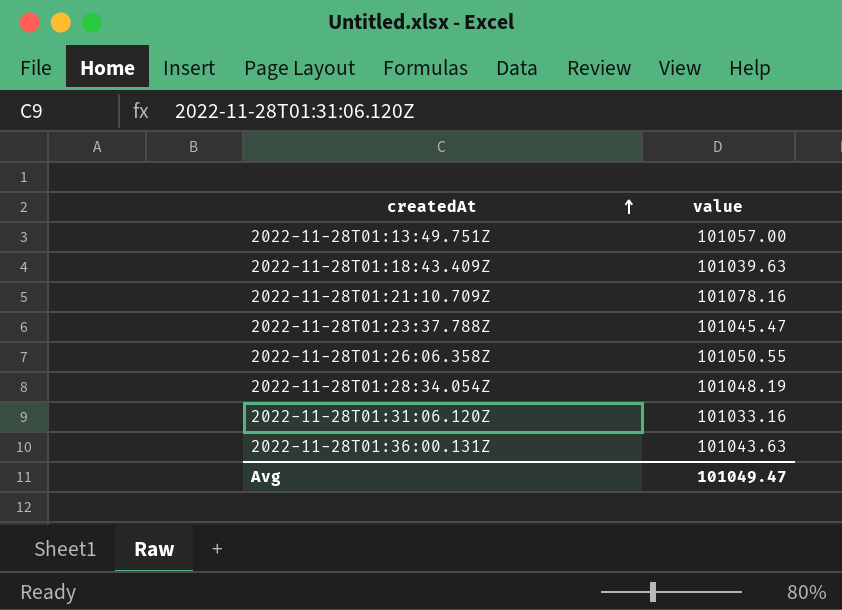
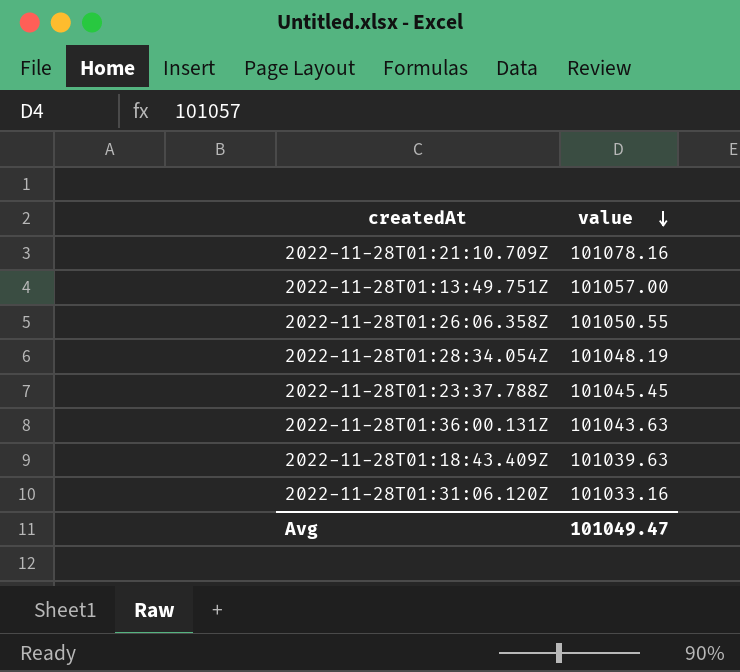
row order: createdAt ascending -> value descending
2022-11-28T01:23:37.788Z | value: 101045.47 -> 101045.45

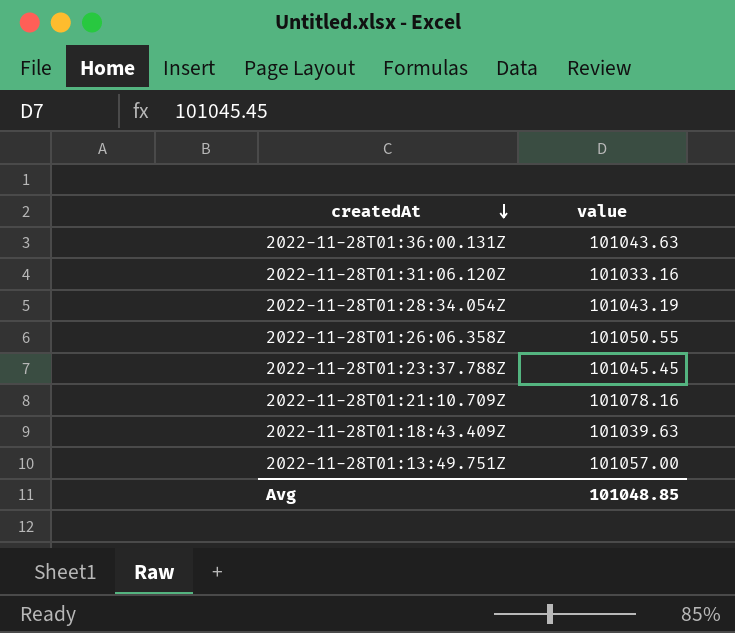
row order: value descending -> createdAt descending
2022-11-28T01:28:34.054Z | value: 101048.19 -> 101043.19
Avg | value: 101049.47 -> 101048.85

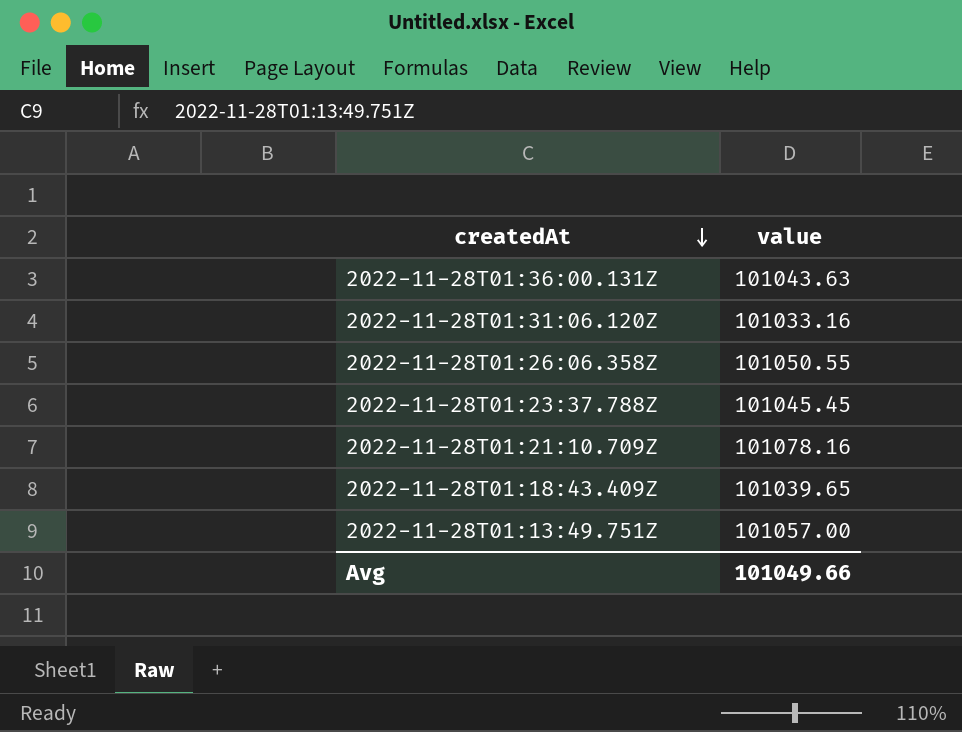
row 2022-11-28T01:28:34.054Z: 101043.19 -> none
2022-11-28T01:18:43.409Z | value: 101039.63 -> 101039.65
Avg | value: 101048.85 -> 101049.66

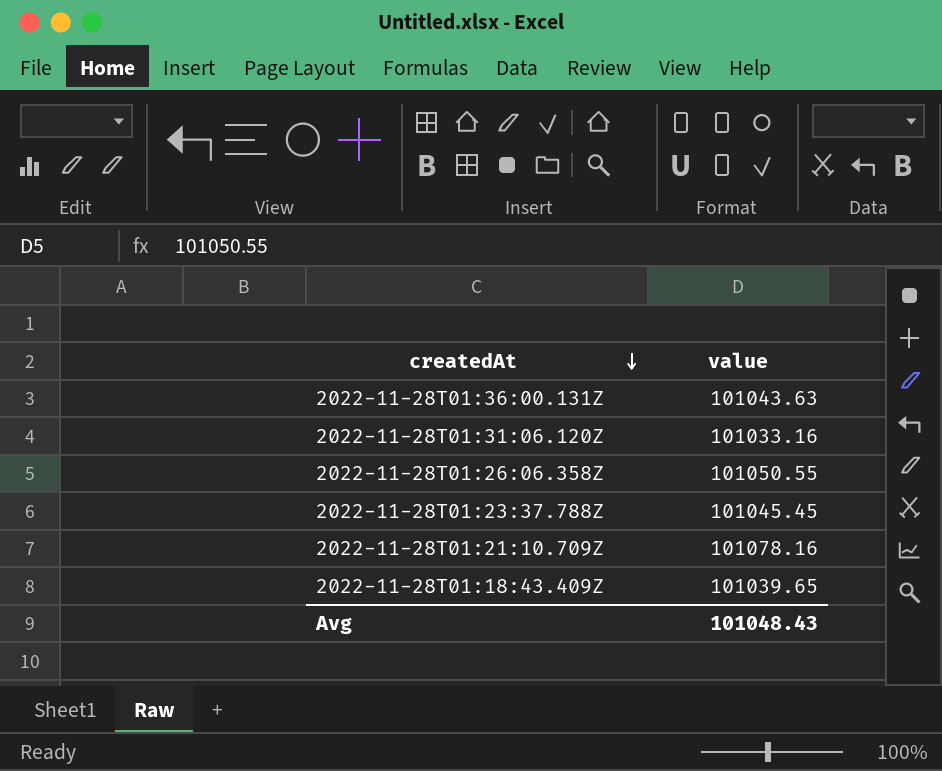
row 2022-11-28T01:13:49.751Z: 101057.00 -> none
Avg | value: 101049.66 -> 101048.43

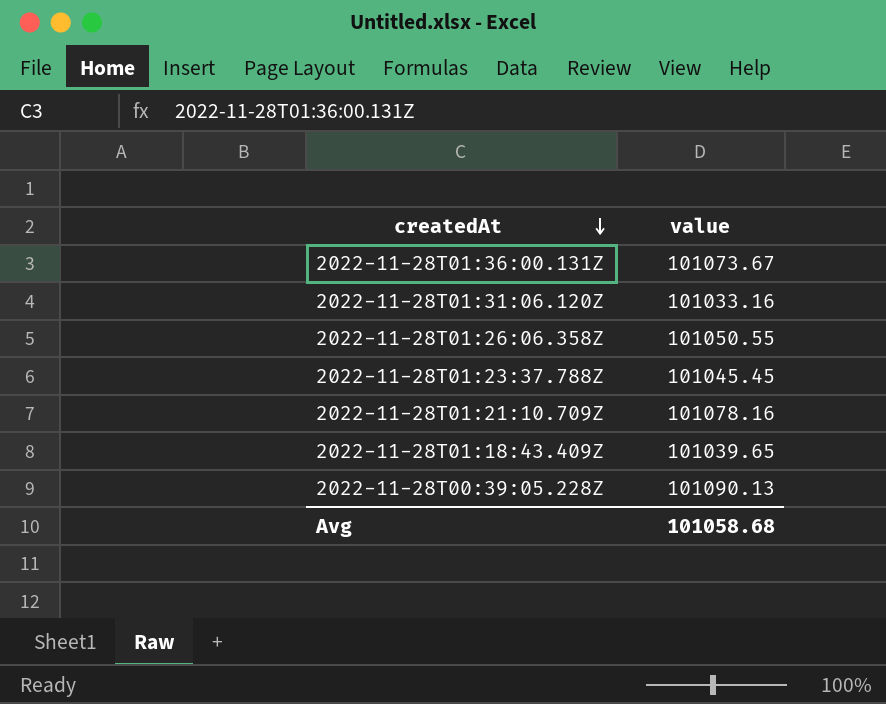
2022-11-28T01:36:00.131Z | value: 101043.63 -> 101073.67
row 2022-11-28T00:39:05.228Z: none -> 101090.13
Avg | value: 101048.43 -> 101058.68

